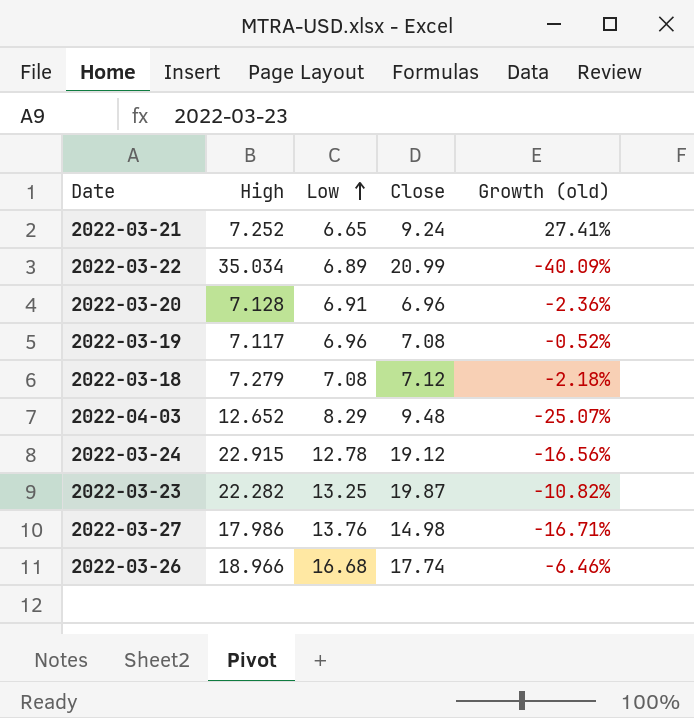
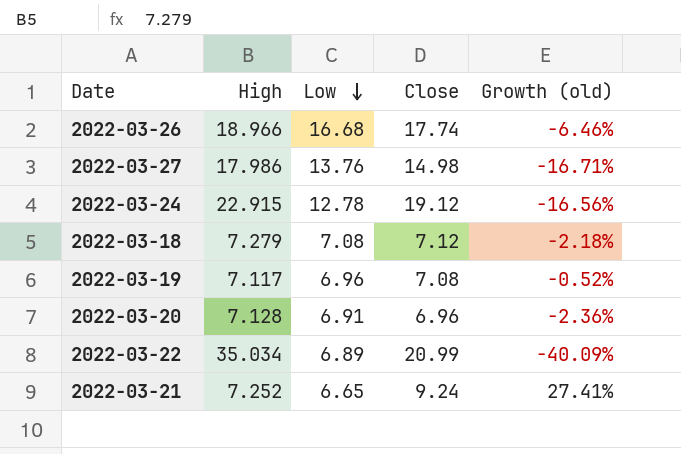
row order: Low ascending -> Low descending
row 2022-04-03: 12.652 | 8.29 | 9.48 | -25.07% -> none
row 2022-03-23: 22.282 | 13.25 | 19.87 | -10.82% -> none

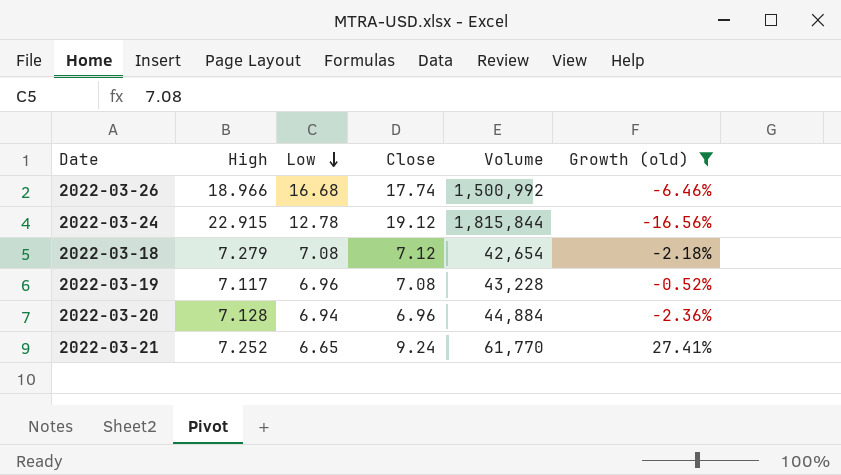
filter: none -> Growth (old) >= -16.56%
column Volume | position: none -> 5
2022-03-20 | Low: 6.91 -> 6.94

